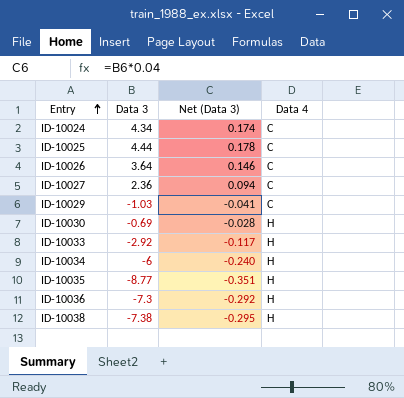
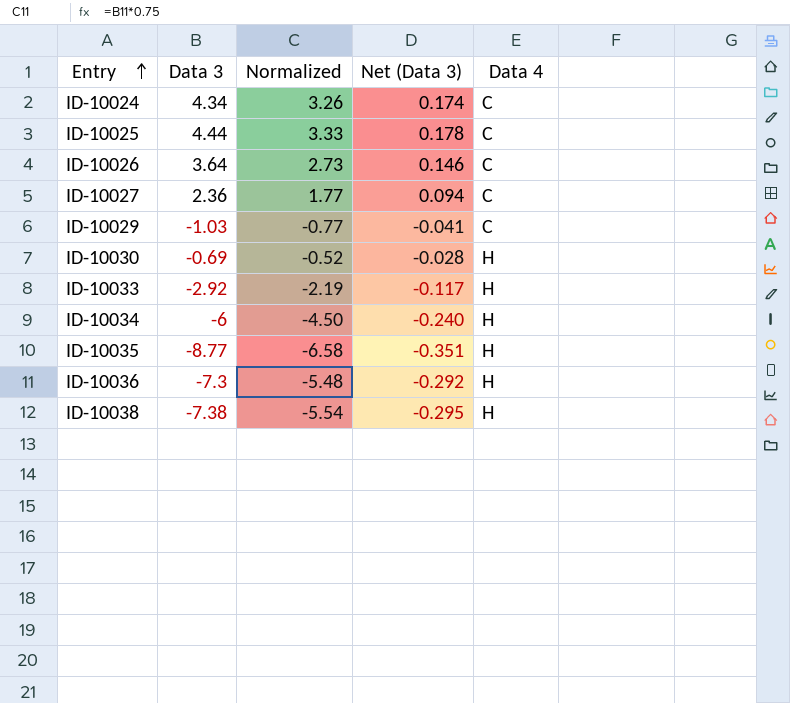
column Normalized | formula: none -> [Data 3] * 0.75

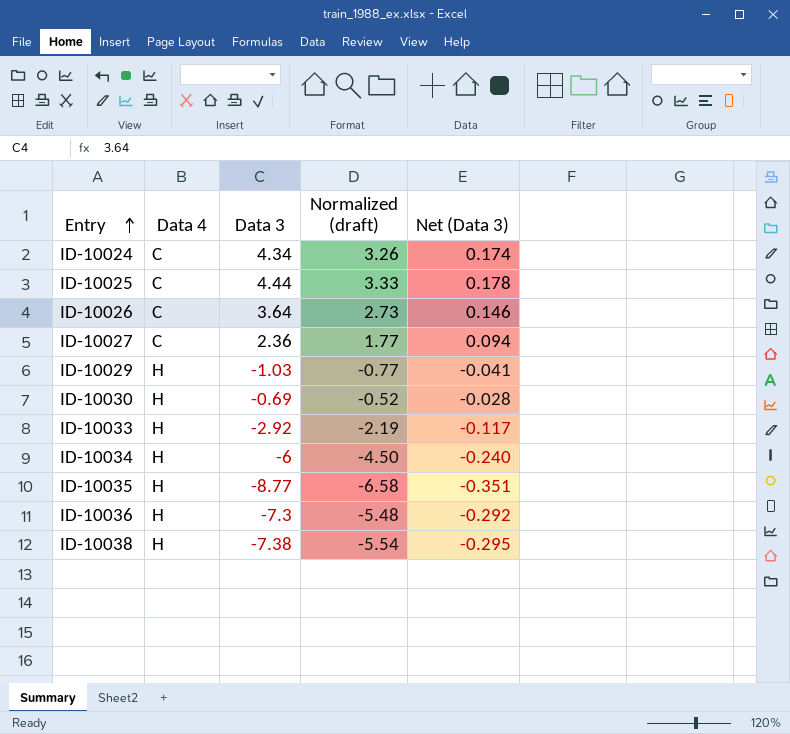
column Data 4 | position: 5 -> 2
column name: Normalized -> Normalized (draft)
ID-10029 | Data 4: C -> H

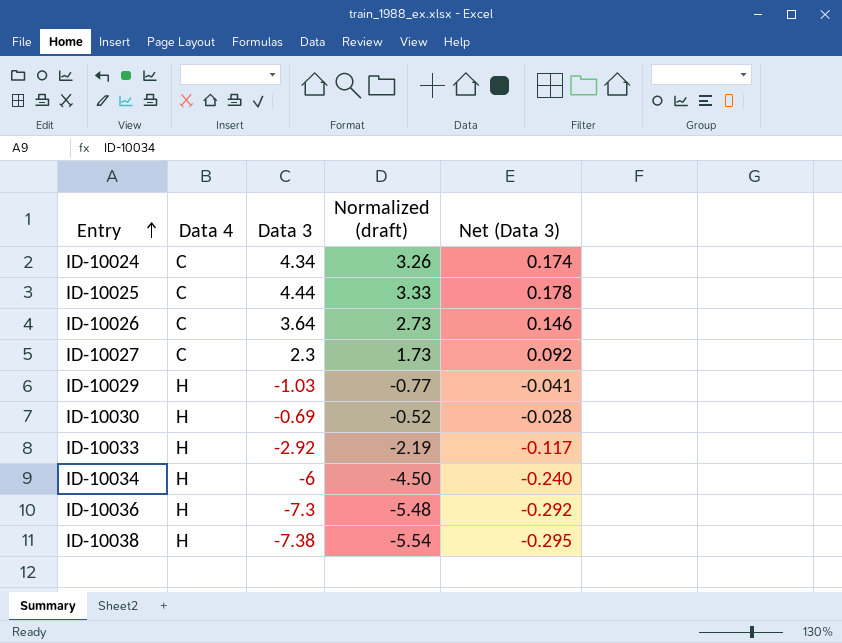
row ID-10035: H | -8.77 | -6.58 | -0.351 -> none
ID-10027 | Data 3: 2.36 -> 2.3
ID-10027 | Normalized (draft): 1.77 -> 1.73
ID-10027 | Net (Data 3): 0.094 -> 0.092

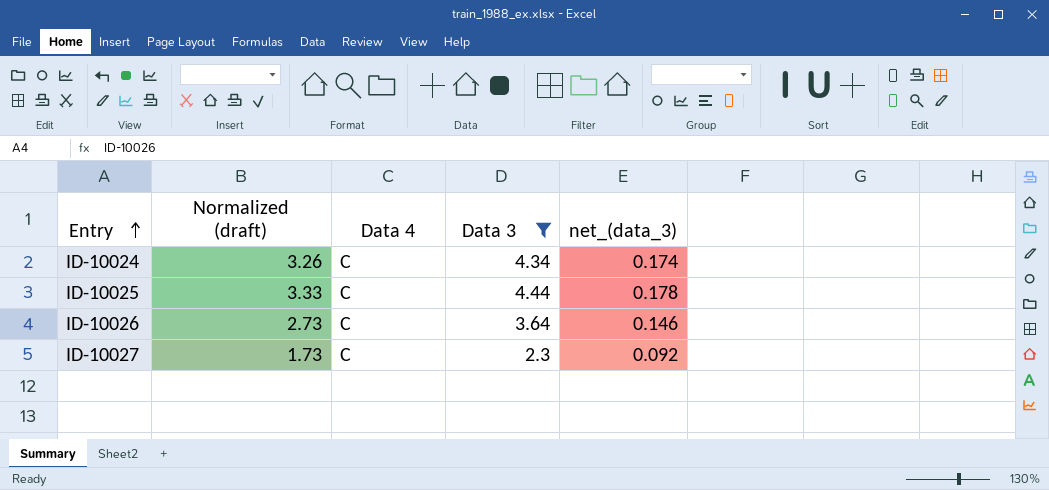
filter: none -> Data 3 >= 2.3
column Normalized (draft) | position: 4 -> 2
column name: Net (Data 3) -> net_(data_3)

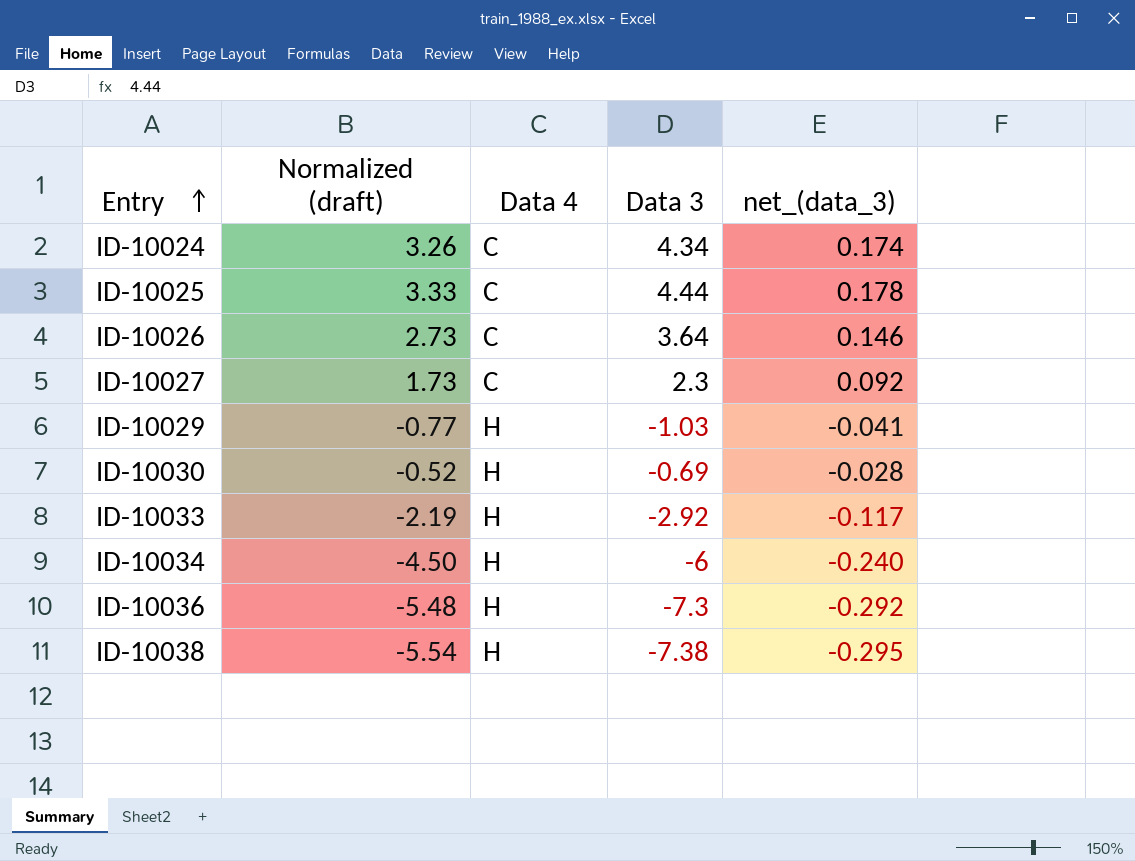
filter: Data 3 >= 2.3 -> none

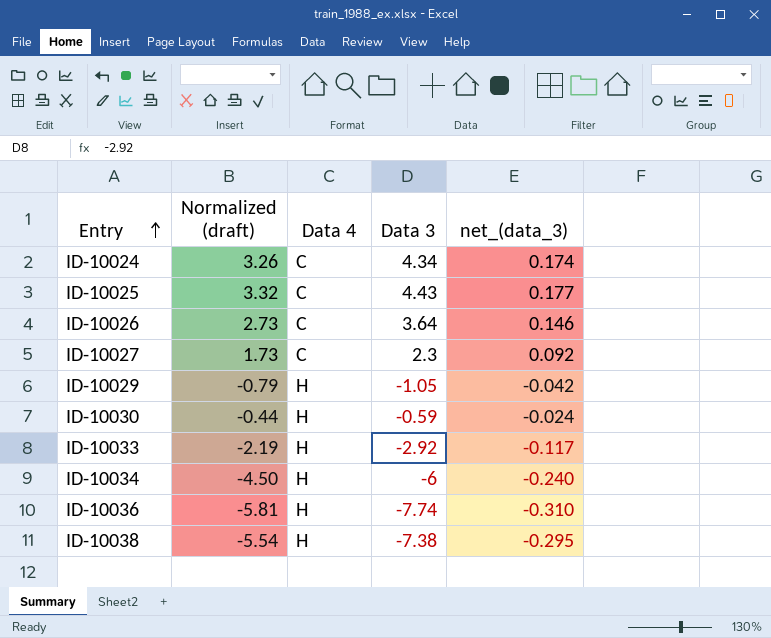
ID-10025 | Normalized (draft): 3.33 -> 3.32
ID-10025 | Data 3: 4.44 -> 4.43
ID-10025 | net_(data_3): 0.178 -> 0.177
ID-10029 | Normalized (draft): -0.77 -> -0.79
ID-10029 | Data 3: -1.03 -> -1.05
ID-10029 | net_(data_3): -0.041 -> -0.042
ID-10030 | Normalized (draft): -0.52 -> -0.44
ID-10030 | Data 3: -0.69 -> -0.59
ID-10030 | net_(data_3): -0.028 -> -0.024
ID-10036 | Normalized (draft): -5.48 -> -5.81
ID-10036 | Data 3: -7.3 -> -7.74
ID-10036 | net_(data_3): -0.292 -> -0.310

